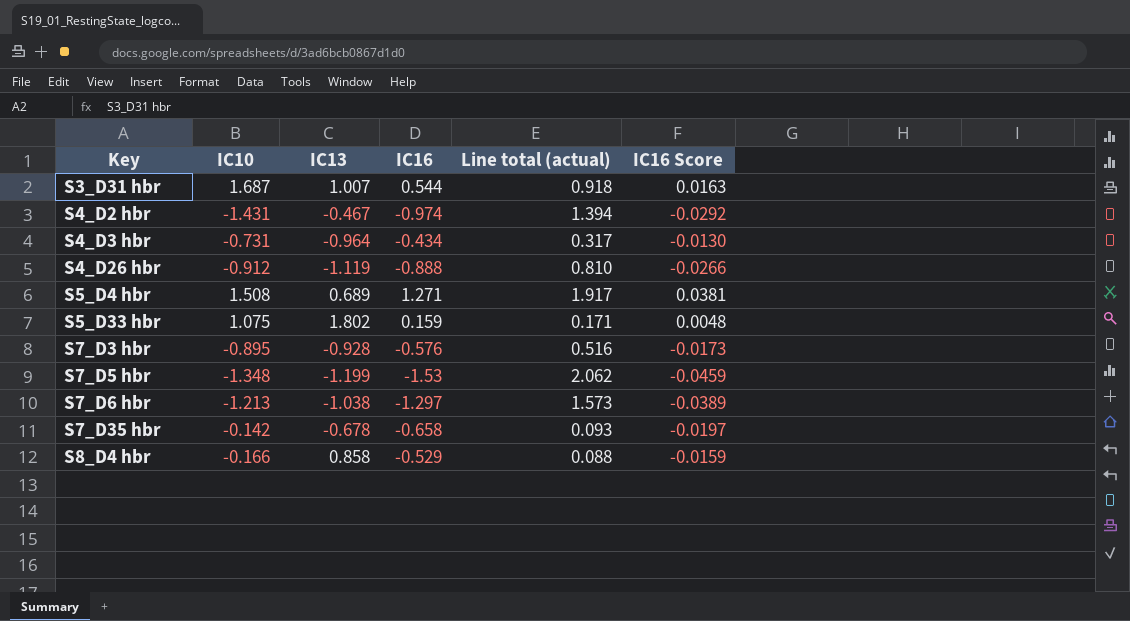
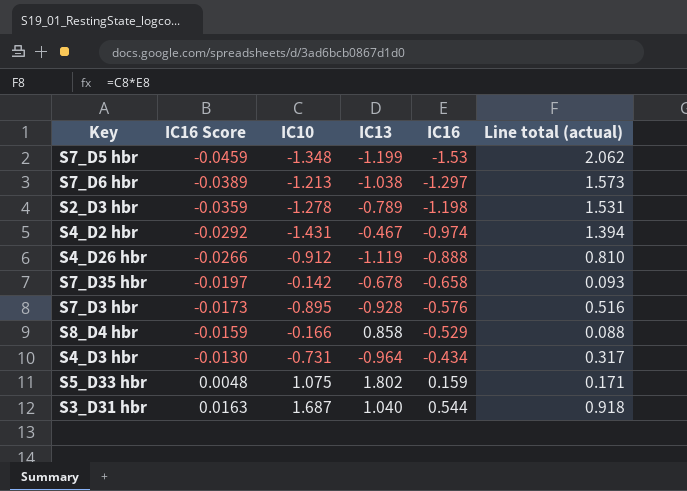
row order: Key ascending -> IC16 Score ascending
column IC16 Score | position: 6 -> 2
row S5_D4 hbr: 1.508 | 0.689 | 1.271 | 1.917 | 0.0381 -> none
row S2_D3 hbr: none -> -0.0359 | -1.278 | -0.789 | -1.198 | 1.531
S3_D31 hbr | IC13: 1.007 -> 1.040

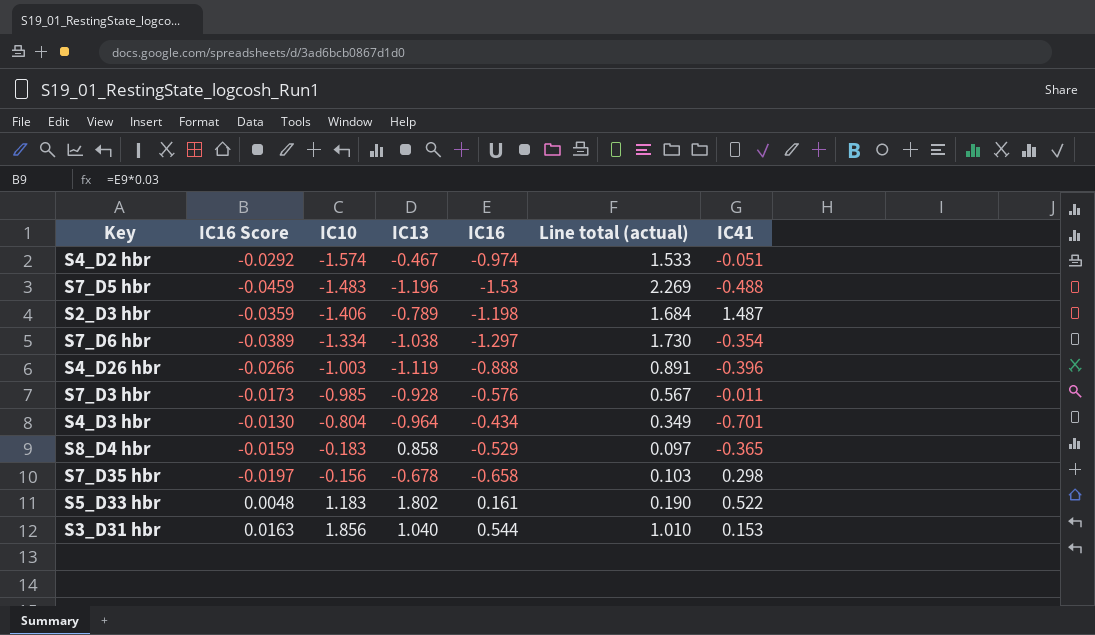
row order: IC16 Score ascending -> IC10 ascending
column IC41 | position: none -> 7
S4_D2 hbr | IC10: -1.431 -> -1.574
S4_D2 hbr | Line total (actual): 1.394 -> 1.533
S7_D5 hbr | IC10: -1.348 -> -1.483
S7_D5 hbr | IC13: -1.199 -> -1.196
S7_D5 hbr | Line total (actual): 2.062 -> 2.269
S2_D3 hbr | IC10: -1.278 -> -1.406
S2_D3 hbr | Line total (actual): 1.531 -> 1.684
S7_D6 hbr | IC10: -1.213 -> -1.334
S7_D6 hbr | Line total (actual): 1.573 -> 1.730
S4_D26 hbr | IC10: -0.912 -> -1.003
S4_D26 hbr | Line total (actual): 0.810 -> 0.891
S7_D3 hbr | IC10: -0.895 -> -0.985
S7_D3 hbr | Line total (actual): 0.516 -> 0.567
S4_D3 hbr | IC10: -0.731 -> -0.804
S4_D3 hbr | Line total (actual): 0.317 -> 0.349
S8_D4 hbr | IC10: -0.166 -> -0.183
S8_D4 hbr | Line total (actual): 0.088 -> 0.097
S7_D35 hbr | IC10: -0.142 -> -0.156
S7_D35 hbr | Line total (actual): 0.093 -> 0.103
S5_D33 hbr | IC10: 1.075 -> 1.183
S5_D33 hbr | IC16: 0.159 -> 0.161
S5_D33 hbr | Line total (actual): 0.171 -> 0.190
S3_D31 hbr | IC10: 1.687 -> 1.856
S3_D31 hbr | Line total (actual): 0.918 -> 1.010

